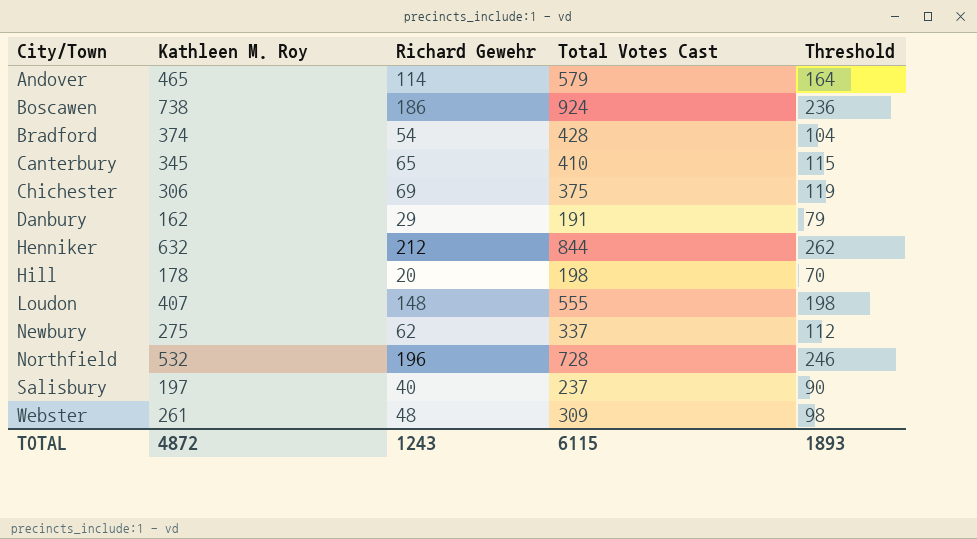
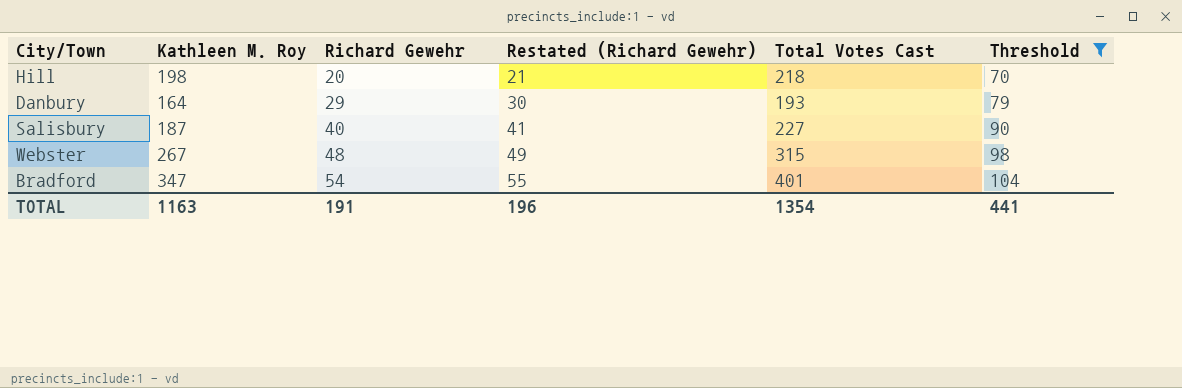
filter: none -> Threshold <= 104
row order: City/Town ascending -> Richard Gewehr ascending
column Restated (Richard Gewehr) | formula: none -> [Richard Gewehr] + 1
Hill | Kathleen M. Roy: 178 -> 198
Hill | Total Votes Cast: 198 -> 218
Danbury | Kathleen M. Roy: 162 -> 164
Danbury | Total Votes Cast: 191 -> 193
Salisbury | Kathleen M. Roy: 197 -> 187
Salisbury | Total Votes Cast: 237 -> 227
Webster | Kathleen M. Roy: 261 -> 267
Webster | Total Votes Cast: 309 -> 315
Bradford | Kathleen M. Roy: 374 -> 347
Bradford | Total Votes Cast: 428 -> 401
TOTAL | Kathleen M. Roy: 4872 -> 1163
TOTAL | Richard Gewehr: 1243 -> 191
TOTAL | Total Votes Cast: 6115 -> 1354
TOTAL | Threshold: 1893 -> 441

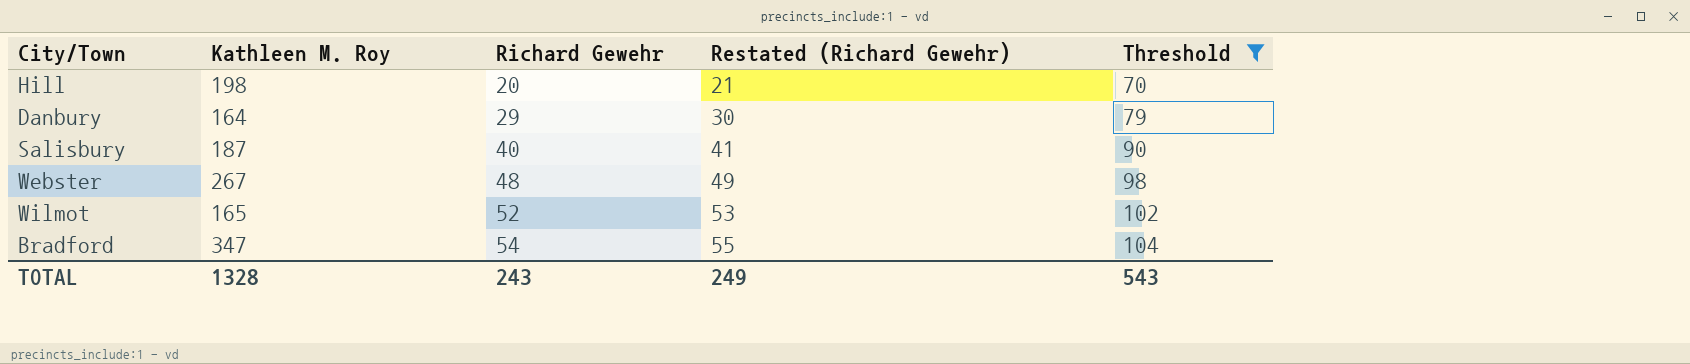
column Total Votes Cast | formula: [Kathleen M. Roy] + [Richard Gewehr] -> none
row Wilmot: none -> 165 | 52 | 53 | 102
TOTAL | Kathleen M. Roy: 1163 -> 1328
TOTAL | Richard Gewehr: 191 -> 243
TOTAL | Restated (Richard Gewehr): 196 -> 249
TOTAL | Threshold: 441 -> 543

